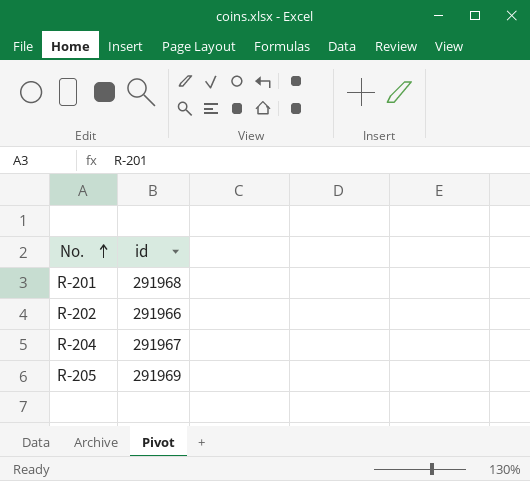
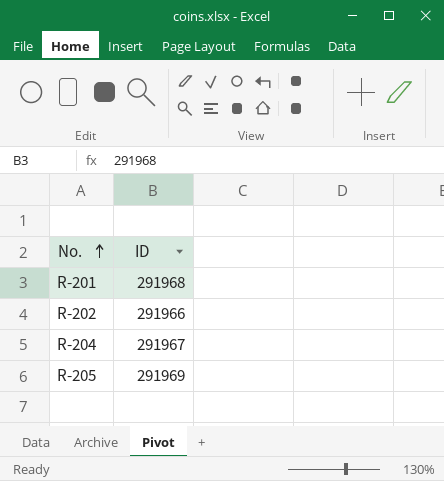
column name: id -> ID

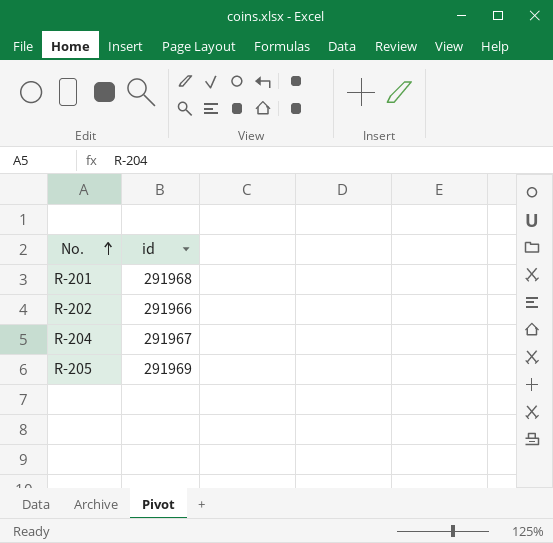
column name: ID -> id

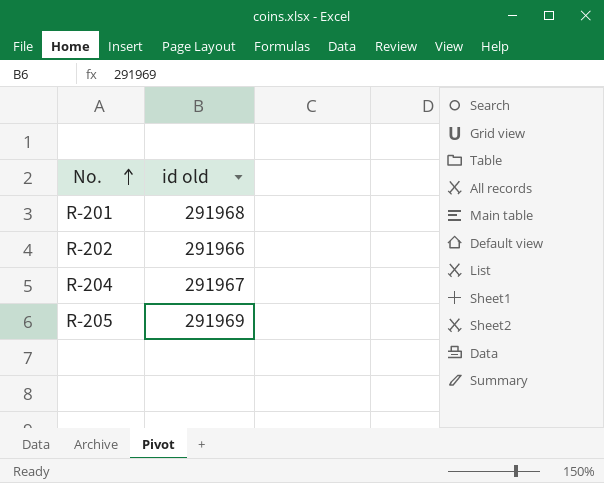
column name: id -> id old

